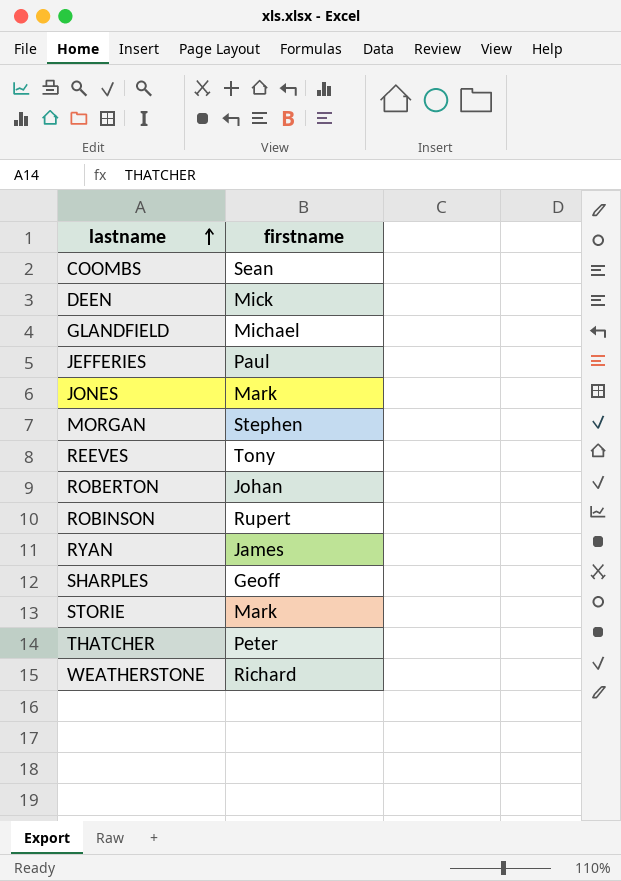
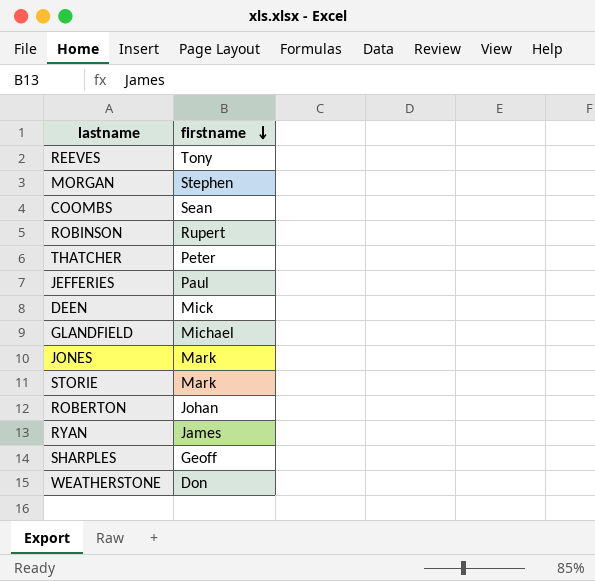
row order: lastname ascending -> firstname descending
WEATHERSTONE | firstname: Richard -> Don

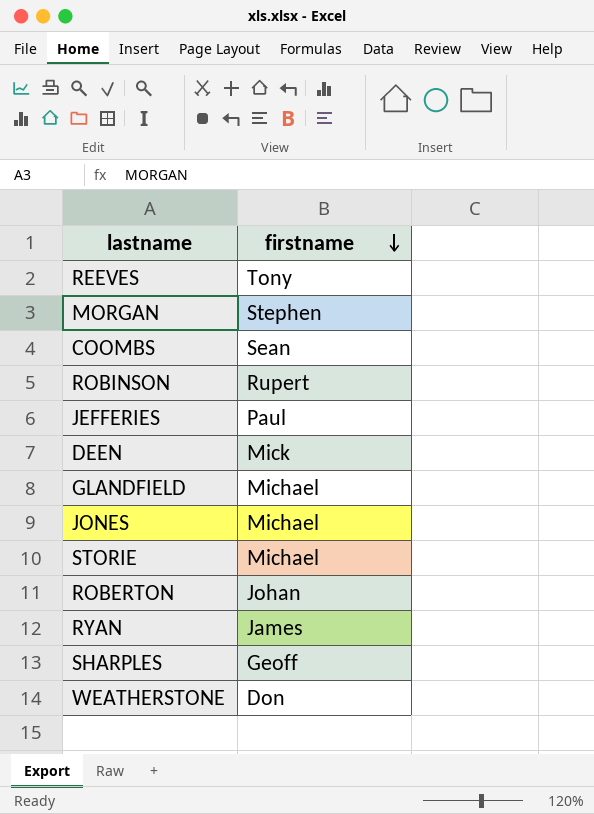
row THATCHER: Peter -> none
JONES | firstname: Mark -> Michael
STORIE | firstname: Mark -> Michael

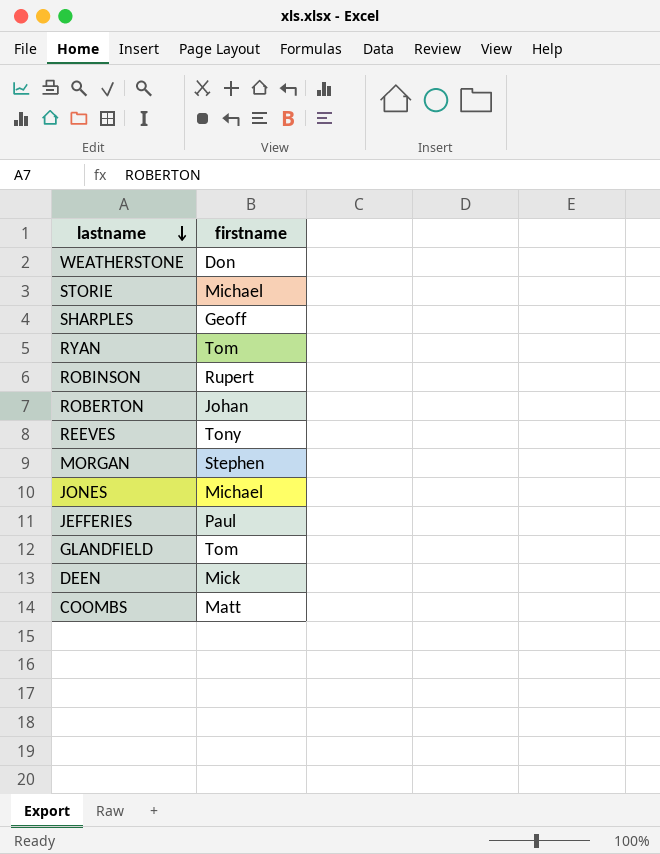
row order: firstname descending -> lastname descending
RYAN | firstname: James -> Tom
GLANDFIELD | firstname: Michael -> Tom
COOMBS | firstname: Sean -> Matt

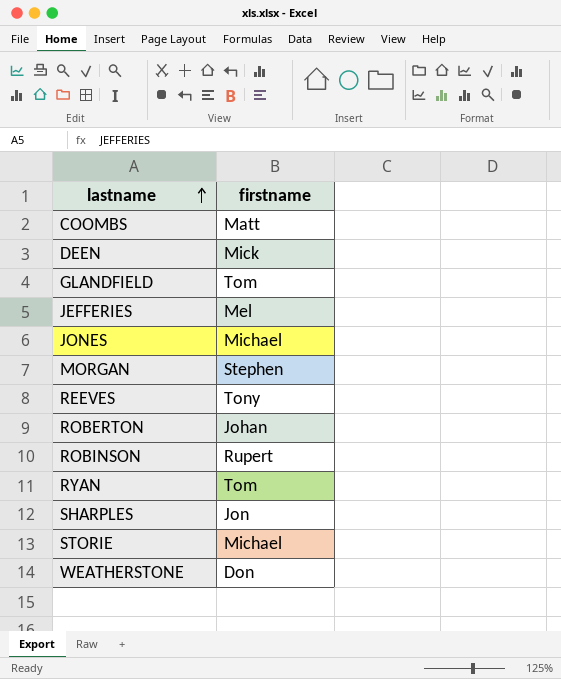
row order: lastname descending -> lastname ascending
JEFFERIES | firstname: Paul -> Mel
SHARPLES | firstname: Geoff -> Jon

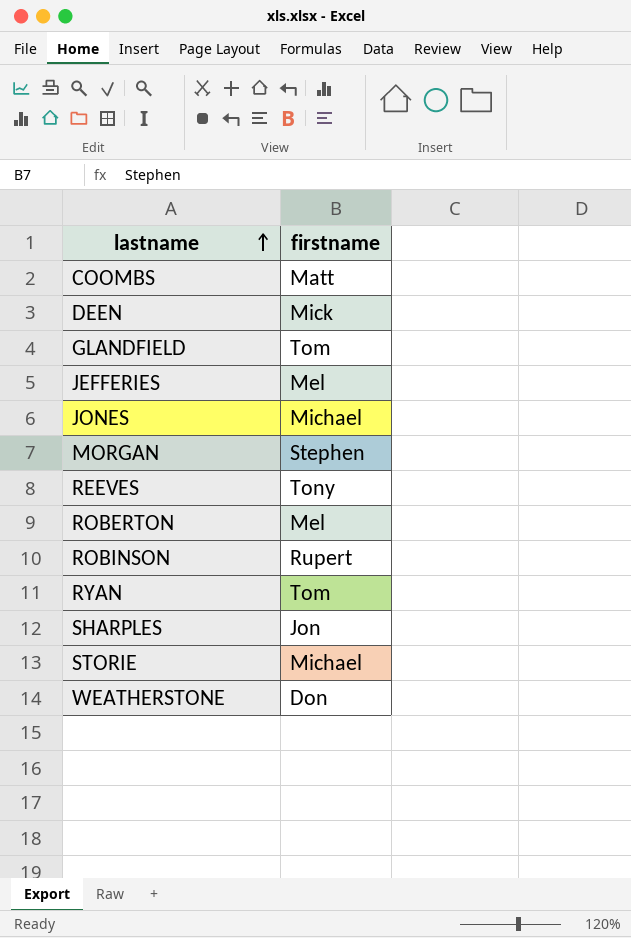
ROBERTON | firstname: Johan -> Mel

